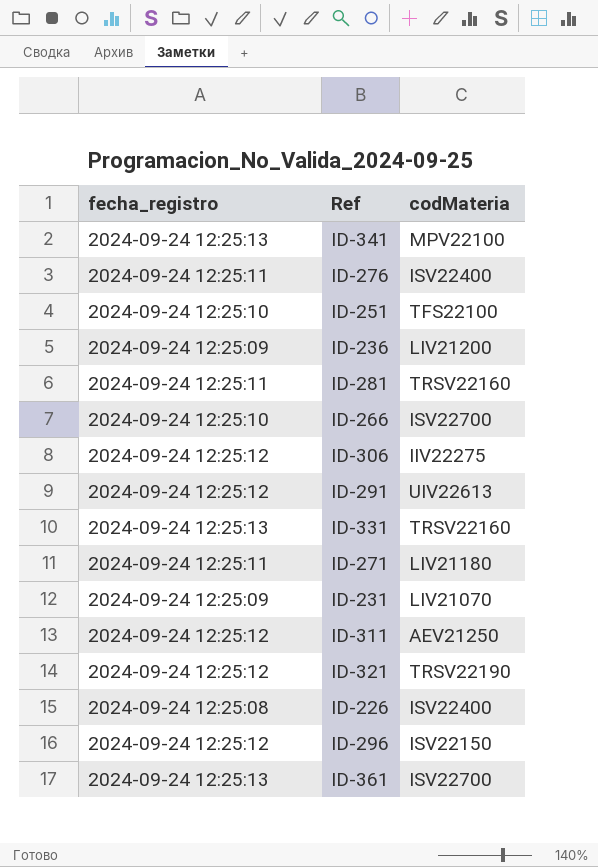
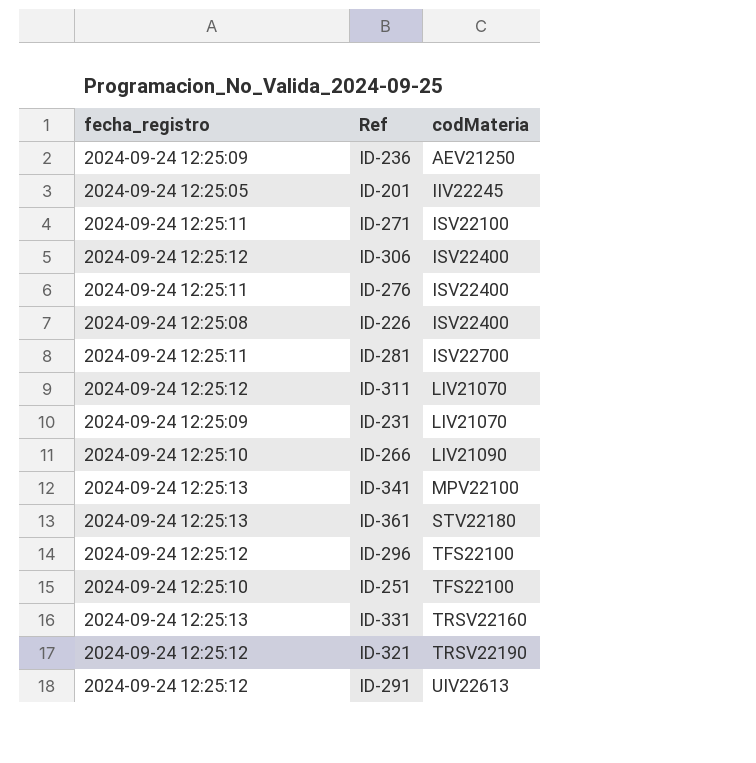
row order: none -> codMateria ascending
ID-236 | codMateria: LIV21200 -> AEV21250
row ID-201: none -> 2024-09-24 12:25:05 | IIV22245
ID-271 | codMateria: LIV21180 -> ISV22100
ID-306 | codMateria: IIV22275 -> ISV22400
ID-281 | codMateria: TRSV22160 -> ISV22700
ID-311 | codMateria: AEV21250 -> LIV21070
ID-266 | codMateria: ISV22700 -> LIV21090
ID-361 | codMateria: ISV22700 -> STV22180
ID-296 | codMateria: ISV22150 -> TFS22100

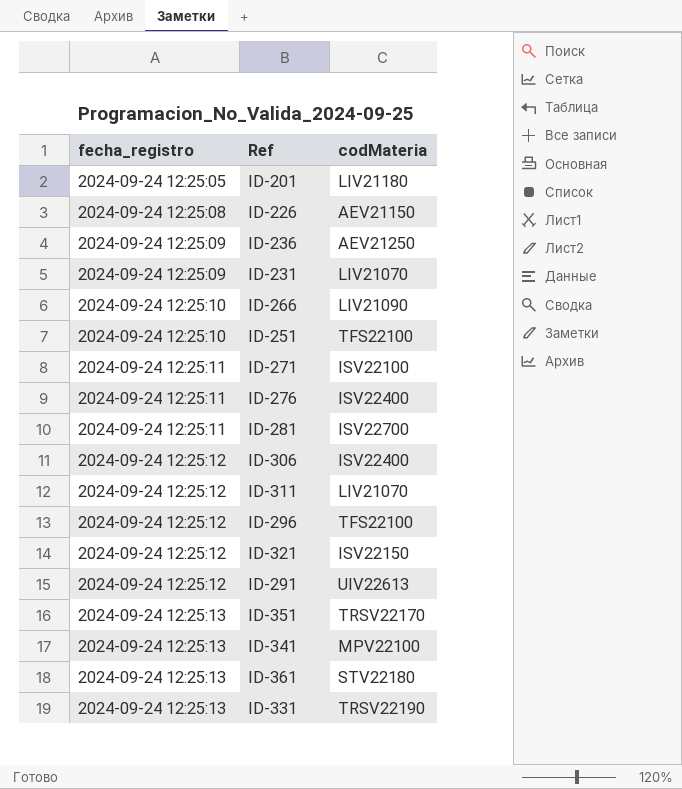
row order: codMateria ascending -> fecha_registro ascending
ID-201 | codMateria: IIV22245 -> LIV21180
ID-226 | codMateria: ISV22400 -> AEV21150
ID-321 | codMateria: TRSV22190 -> ISV22150
row ID-351: none -> 2024-09-24 12:25:13 | TRSV22170
ID-331 | codMateria: TRSV22160 -> TRSV22190

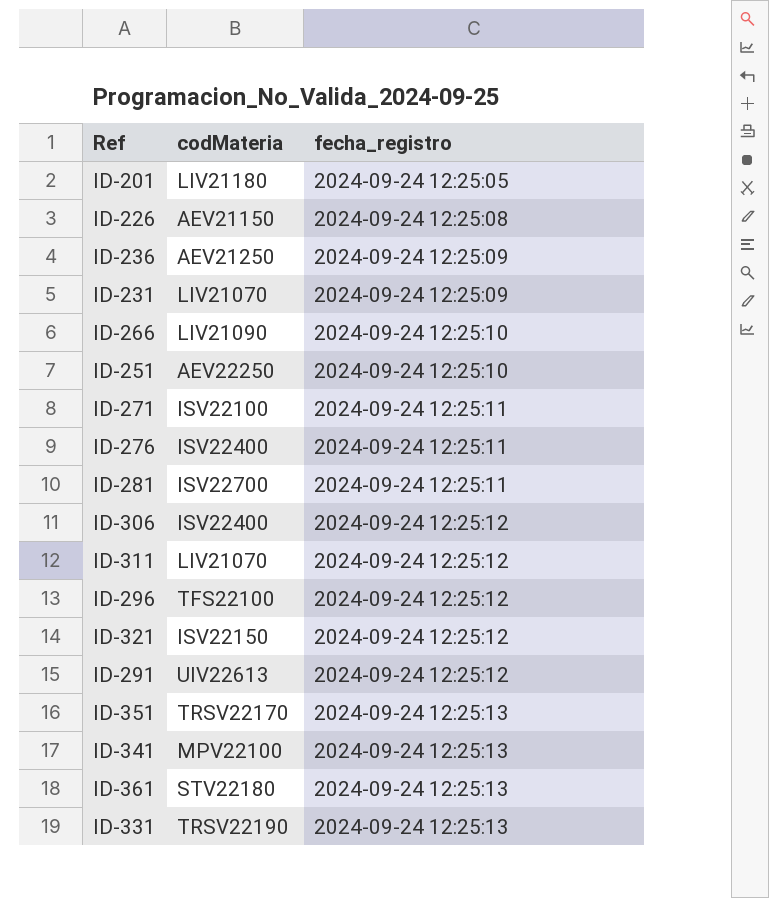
column fecha_registro | position: 1 -> 3
ID-251 | codMateria: TFS22100 -> AEV22250

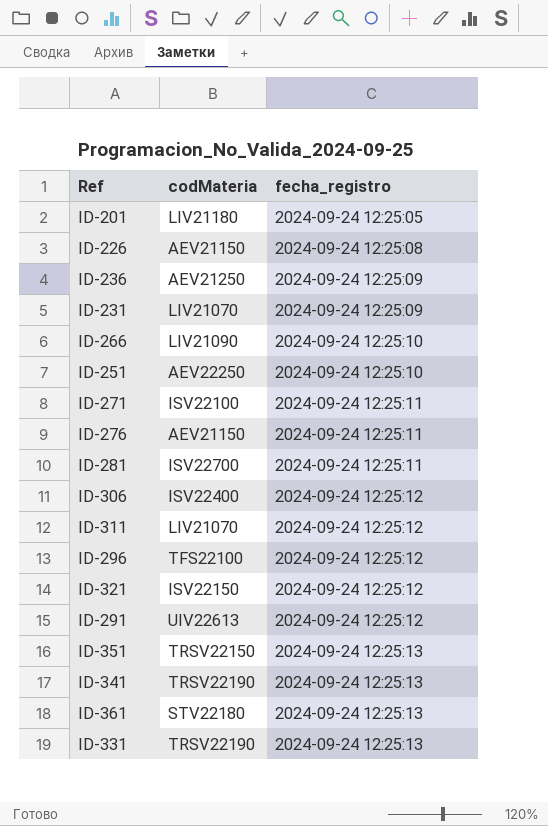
ID-276 | codMateria: ISV22400 -> AEV21150
ID-351 | codMateria: TRSV22170 -> TRSV22150
ID-341 | codMateria: MPV22100 -> TRSV22190

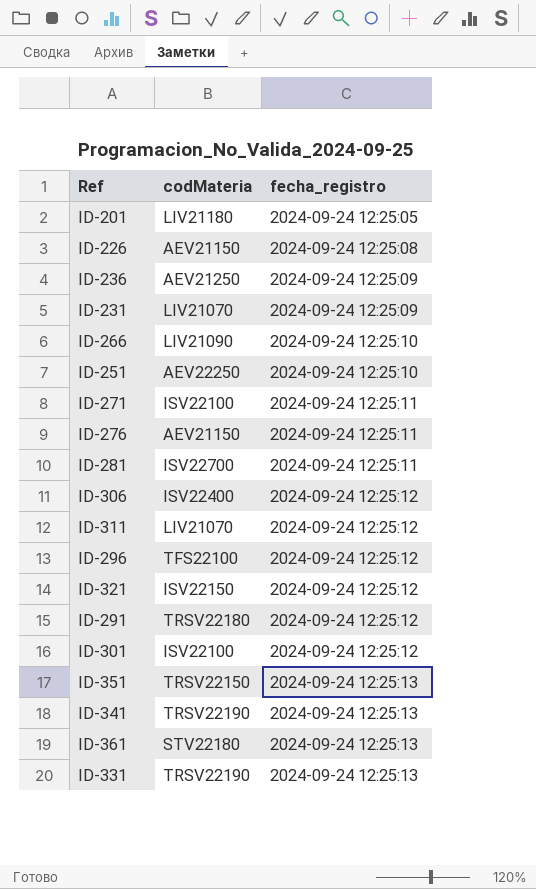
ID-291 | codMateria: UIV22613 -> TRSV22180
row ID-301: none -> ISV22100 | 2024-09-24 12:25:12

